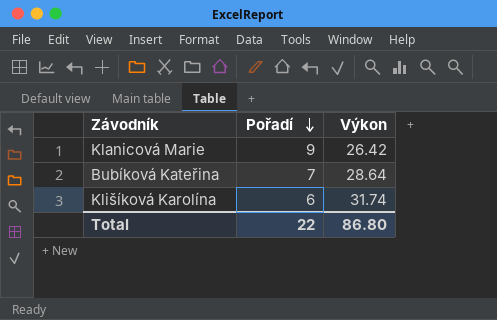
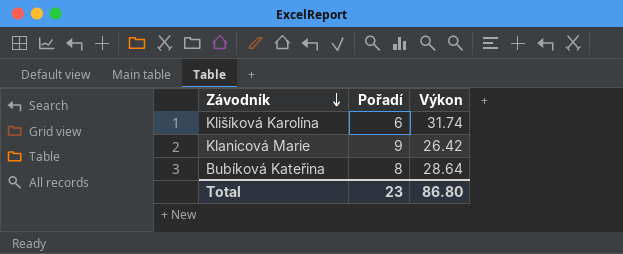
row order: Pořadí descending -> Závodník descending
Bubíková Kateřina | Pořadí: 7 -> 8
Total | Pořadí: 22 -> 23

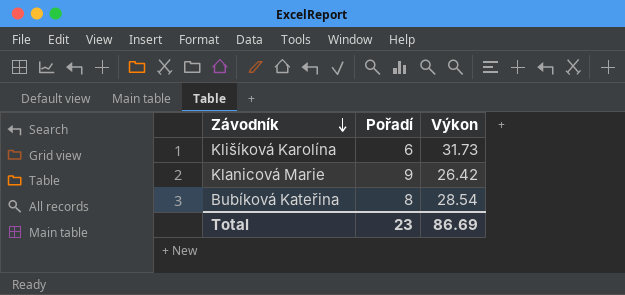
Klišíková Karolína | Výkon: 31.74 -> 31.73
Bubíková Kateřina | Výkon: 28.64 -> 28.54
Total | Výkon: 86.80 -> 86.69

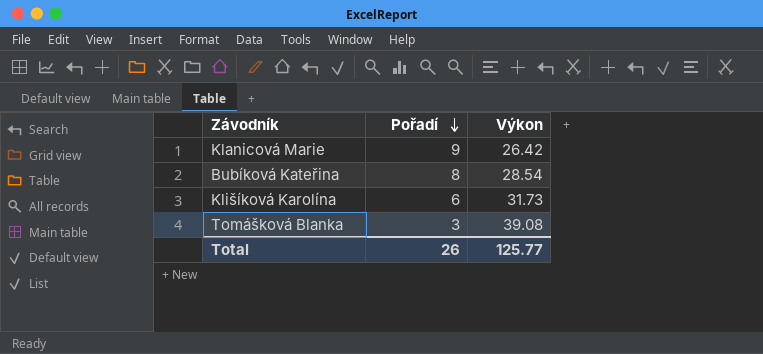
row order: Závodník descending -> Pořadí descending
row Tomášková Blanka: none -> 3 | 39.08
Total | Pořadí: 23 -> 26
Total | Výkon: 86.69 -> 125.77

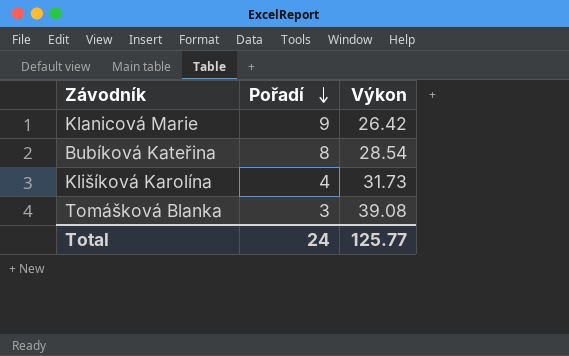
Klišíková Karolína | Pořadí: 6 -> 4
Total | Pořadí: 26 -> 24

